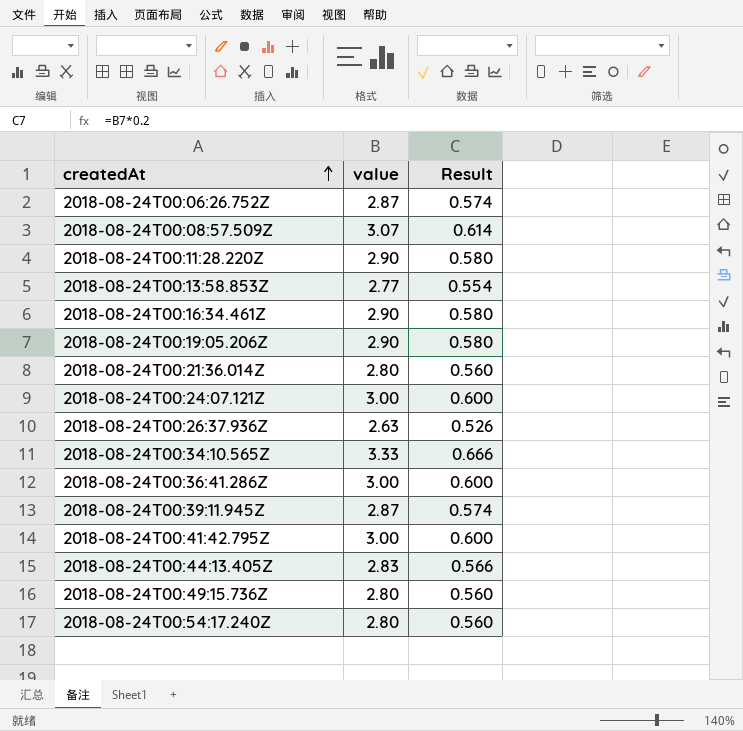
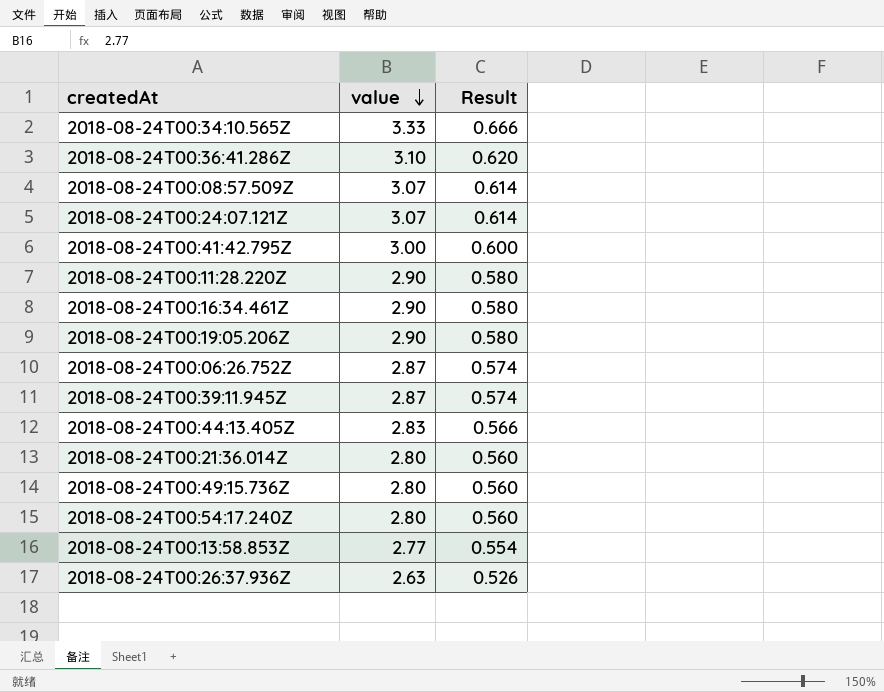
row order: createdAt ascending -> value descending
2018-08-24T00:36:41.286Z | value: 3.00 -> 3.10
2018-08-24T00:36:41.286Z | Result: 0.600 -> 0.620
2018-08-24T00:24:07.121Z | value: 3.00 -> 3.07
2018-08-24T00:24:07.121Z | Result: 0.600 -> 0.614

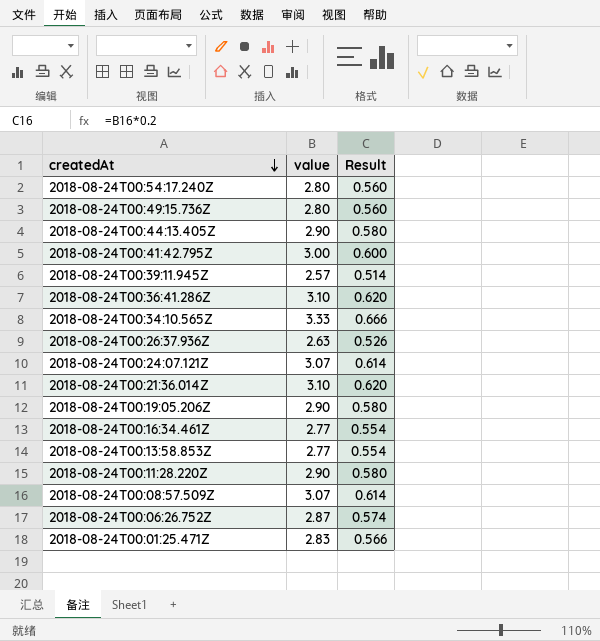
row order: value descending -> createdAt descending
2018-08-24T00:44:13.405Z | value: 2.83 -> 2.90
2018-08-24T00:44:13.405Z | Result: 0.566 -> 0.580
2018-08-24T00:39:11.945Z | value: 2.87 -> 2.57
2018-08-24T00:39:11.945Z | Result: 0.574 -> 0.514
2018-08-24T00:21:36.014Z | value: 2.80 -> 3.10
2018-08-24T00:21:36.014Z | Result: 0.560 -> 0.620
2018-08-24T00:16:34.461Z | value: 2.90 -> 2.77
2018-08-24T00:16:34.461Z | Result: 0.580 -> 0.554
row 2018-08-24T00:01:25.471Z: none -> 2.83 | 0.566

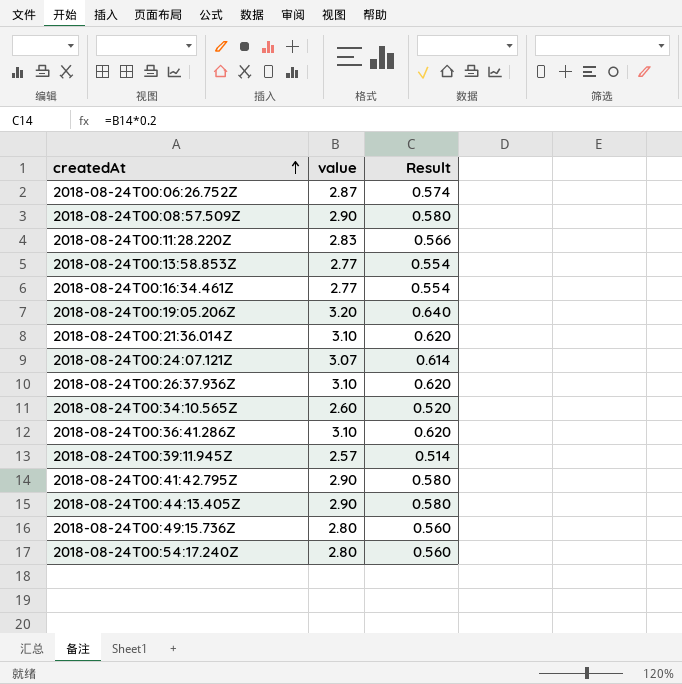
row order: createdAt descending -> createdAt ascending
row 2018-08-24T00:01:25.471Z: 2.83 | 0.566 -> none
2018-08-24T00:08:57.509Z | value: 3.07 -> 2.90
2018-08-24T00:08:57.509Z | Result: 0.614 -> 0.580
2018-08-24T00:11:28.220Z | value: 2.90 -> 2.83
2018-08-24T00:11:28.220Z | Result: 0.580 -> 0.566
2018-08-24T00:19:05.206Z | value: 2.90 -> 3.20
2018-08-24T00:19:05.206Z | Result: 0.580 -> 0.640
2018-08-24T00:26:37.936Z | value: 2.63 -> 3.10
2018-08-24T00:26:37.936Z | Result: 0.526 -> 0.620
2018-08-24T00:34:10.565Z | value: 3.33 -> 2.60
2018-08-24T00:34:10.565Z | Result: 0.666 -> 0.520
2018-08-24T00:41:42.795Z | value: 3.00 -> 2.90
2018-08-24T00:41:42.795Z | Result: 0.600 -> 0.580

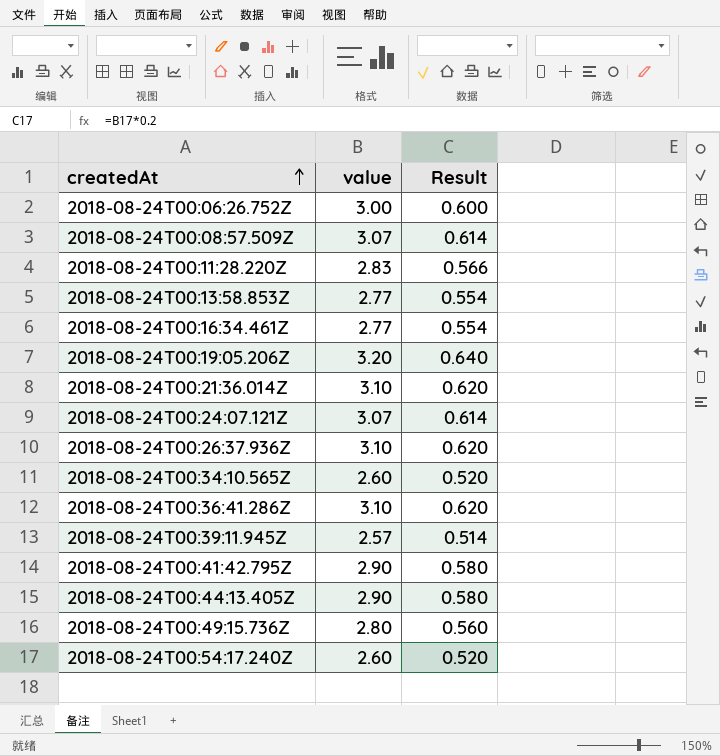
2018-08-24T00:06:26.752Z | value: 2.87 -> 3.00
2018-08-24T00:06:26.752Z | Result: 0.574 -> 0.600
2018-08-24T00:08:57.509Z | value: 2.90 -> 3.07
2018-08-24T00:08:57.509Z | Result: 0.580 -> 0.614
2018-08-24T00:54:17.240Z | value: 2.80 -> 2.60
2018-08-24T00:54:17.240Z | Result: 0.560 -> 0.520

